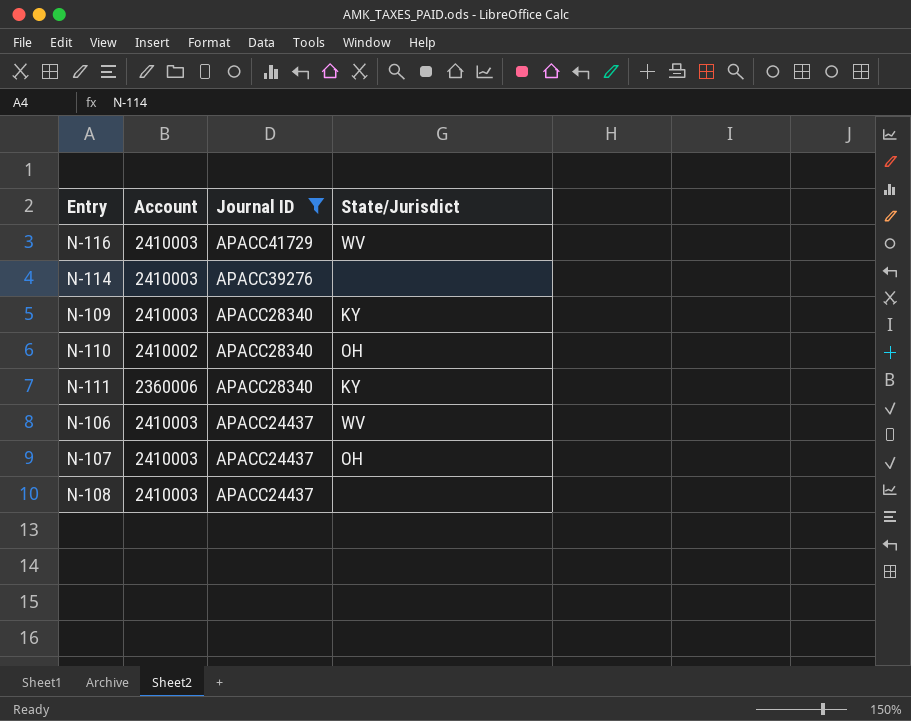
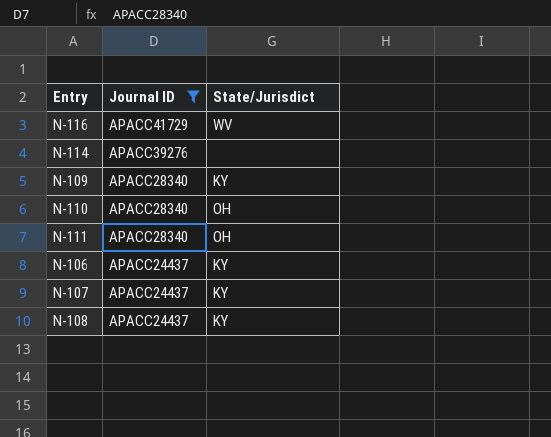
column Account | position: 2 -> none
N-111 | State/Jurisdict: KY -> OH
N-106 | State/Jurisdict: WV -> KY
N-107 | State/Jurisdict: OH -> KY
N-108 | State/Jurisdict: none -> KY

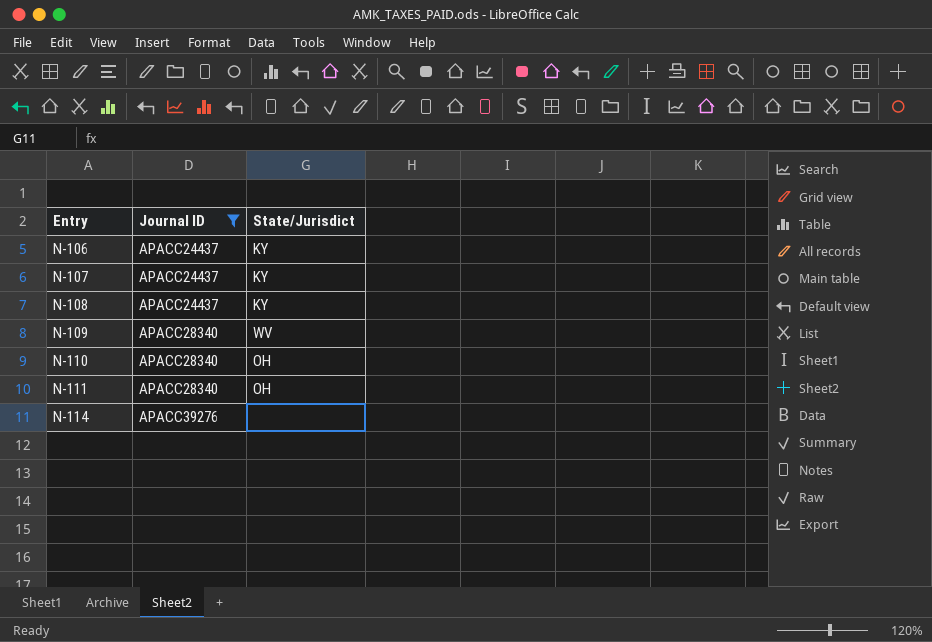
row order: Journal ID descending -> Entry ascending
row N-116: APACC41729 | WV -> none
N-109 | State/Jurisdict: KY -> WV

